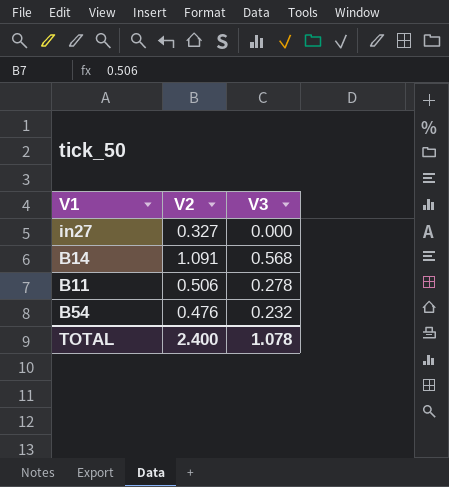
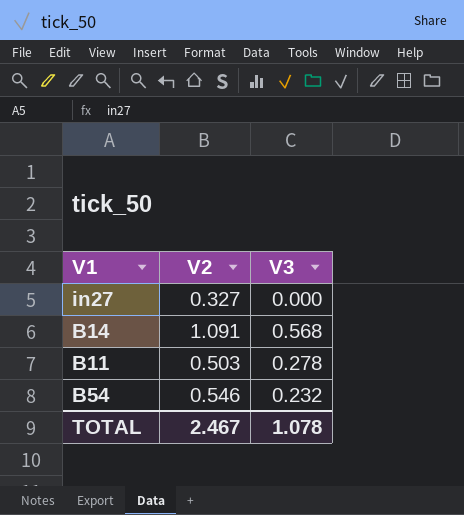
B11 | V2: 0.506 -> 0.503
B54 | V2: 0.476 -> 0.546
TOTAL | V2: 2.400 -> 2.467

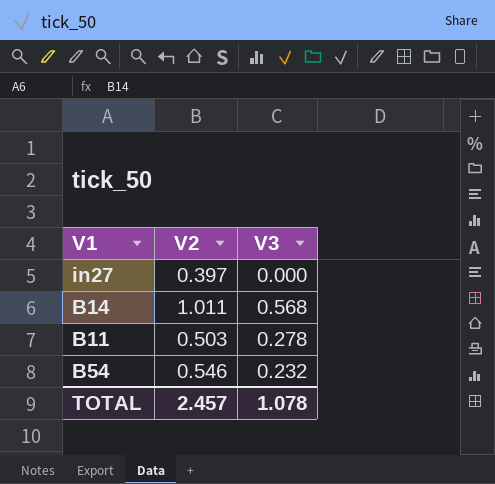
in27 | V2: 0.327 -> 0.397
B14 | V2: 1.091 -> 1.011
TOTAL | V2: 2.467 -> 2.457

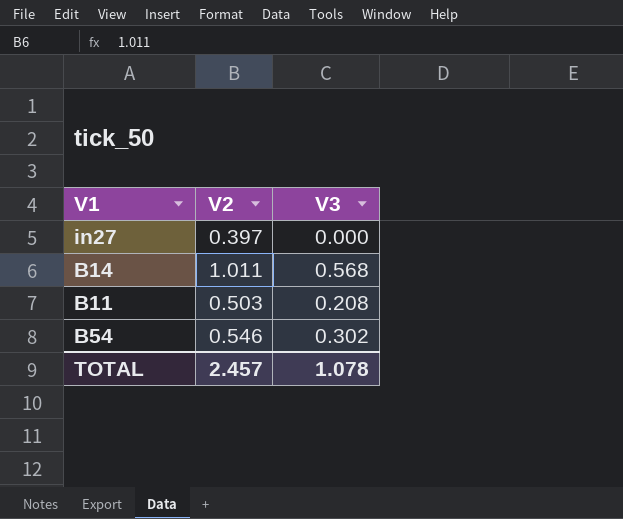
B11 | V3: 0.278 -> 0.208
B54 | V3: 0.232 -> 0.302

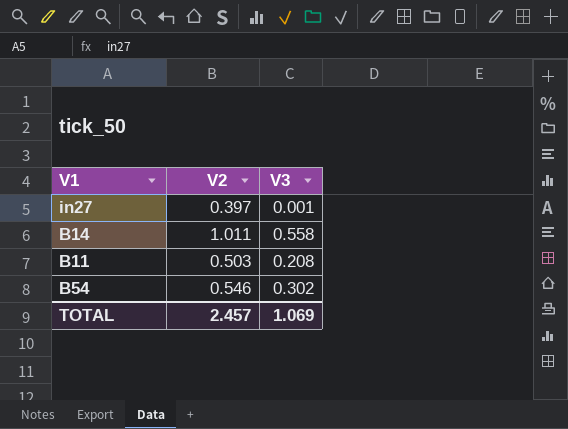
in27 | V3: 0.000 -> 0.001
B14 | V3: 0.568 -> 0.558
TOTAL | V3: 1.078 -> 1.069

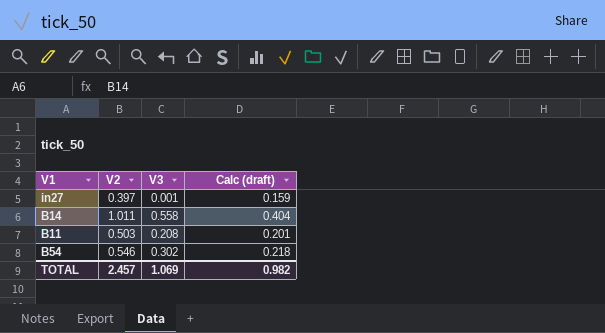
column Calc (draft) | formula: none -> [V2] * 0.4

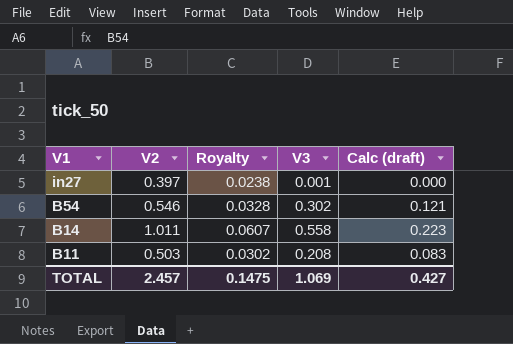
row order: none -> V1 descending
column Royalty | formula: none -> [V2] * 0.06
column Calc (draft) | formula: [V2] * 0.4 -> [V3] * 0.4
TOTAL | Calc (draft): 0.982 -> 0.427

